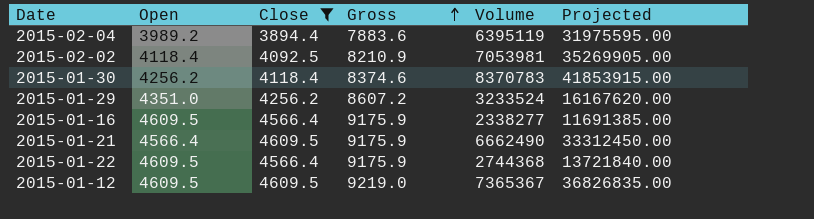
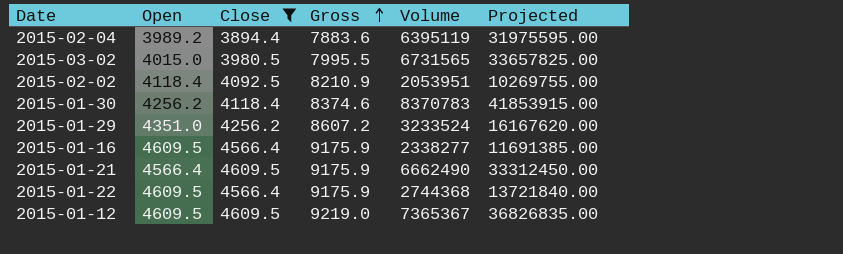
row 2015-03-02: none -> 4015.0 | 3980.5 | 7995.5 | 6731565 | 33657825.00
2015-02-02 | Volume: 7053981 -> 2053951
2015-02-02 | Projected: 35269905.00 -> 10269755.00

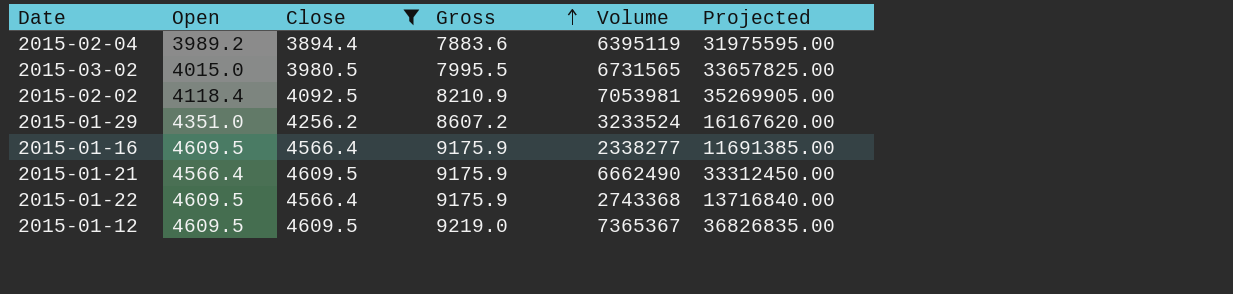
row 2015-01-30: 4256.2 | 4118.4 | 8374.6 | 8370783 | 41853915.00 -> none
2015-02-02 | Volume: 2053951 -> 7053981
2015-02-02 | Projected: 10269755.00 -> 35269905.00
2015-01-22 | Volume: 2744368 -> 2743368
2015-01-22 | Projected: 13721840.00 -> 13716840.00

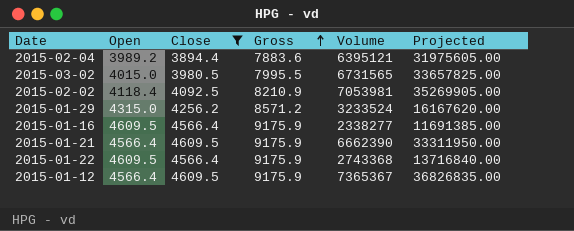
2015-02-04 | Volume: 6395119 -> 6395121
2015-02-04 | Projected: 31975595.00 -> 31975605.00
2015-01-29 | Open: 4351.0 -> 4315.0
2015-01-29 | Gross: 8607.2 -> 8571.2
2015-01-21 | Volume: 6662490 -> 6662390
2015-01-21 | Projected: 33312450.00 -> 33311950.00
2015-01-12 | Open: 4609.5 -> 4566.4
2015-01-12 | Gross: 9219.0 -> 9175.9

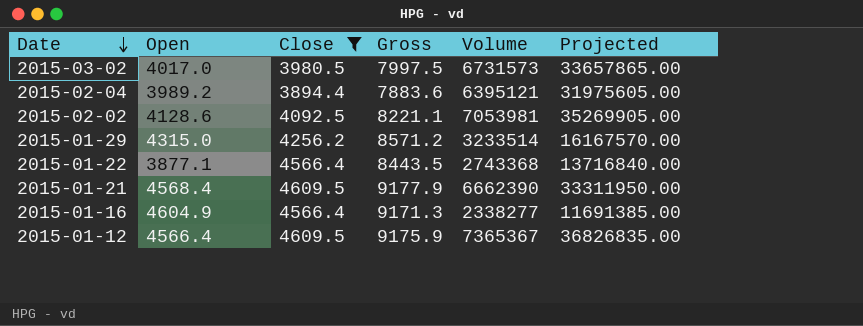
row order: Gross ascending -> Date descending
2015-03-02 | Open: 4015.0 -> 4017.0
2015-03-02 | Gross: 7995.5 -> 7997.5
2015-03-02 | Volume: 6731565 -> 6731573
2015-03-02 | Projected: 33657825.00 -> 33657865.00
2015-02-02 | Open: 4118.4 -> 4128.6
2015-02-02 | Gross: 8210.9 -> 8221.1
2015-01-29 | Volume: 3233524 -> 3233514
2015-01-29 | Projected: 16167620.00 -> 16167570.00
2015-01-22 | Open: 4609.5 -> 3877.1
2015-01-22 | Gross: 9175.9 -> 8443.5
2015-01-21 | Open: 4566.4 -> 4568.4
2015-01-21 | Gross: 9175.9 -> 9177.9
2015-01-16 | Open: 4609.5 -> 4604.9
2015-01-16 | Gross: 9175.9 -> 9171.3

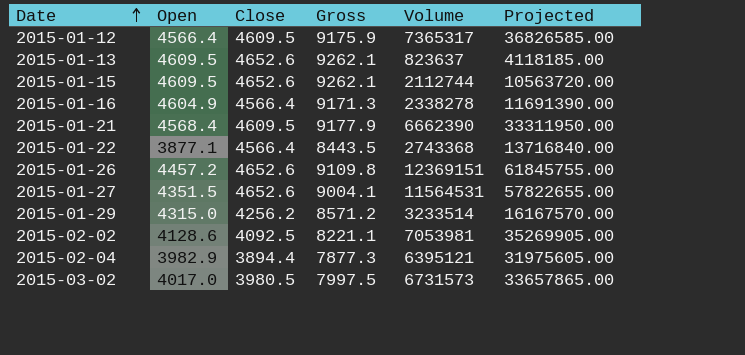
filter: Close != 4652.6 -> none
row order: Date descending -> Date ascending
2015-01-12 | Volume: 7365367 -> 7365317
2015-01-12 | Projected: 36826835.00 -> 36826585.00
2015-01-16 | Volume: 2338277 -> 2338278
2015-01-16 | Projected: 11691385.00 -> 11691390.00
2015-02-04 | Open: 3989.2 -> 3982.9
2015-02-04 | Gross: 7883.6 -> 7877.3

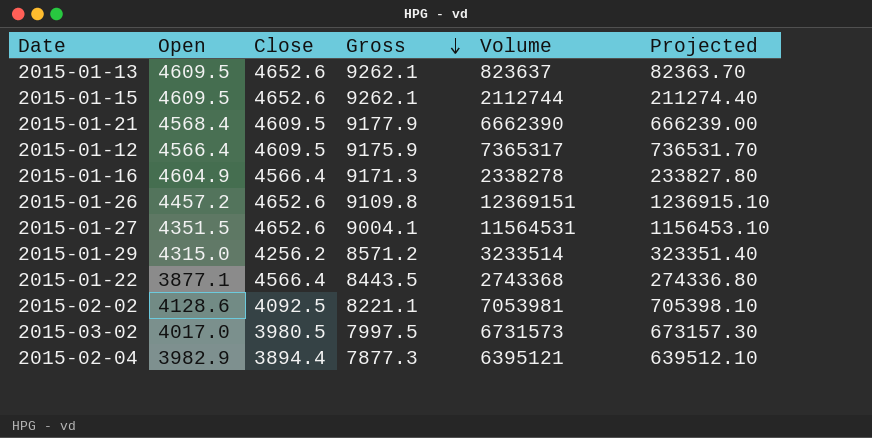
row order: Date ascending -> Gross descending
column Projected | formula: [Volume] * 5 -> [Volume] * 0.1

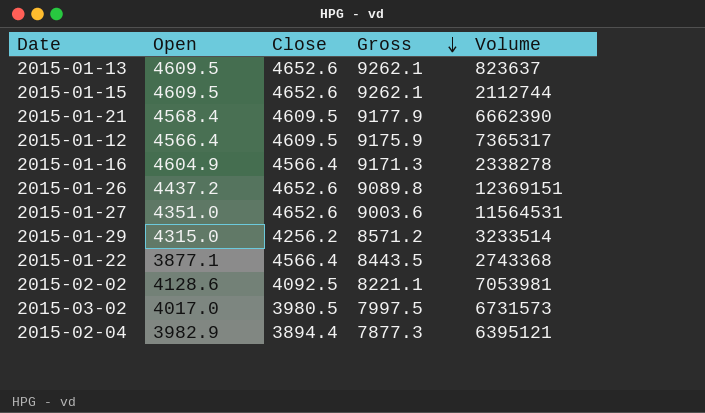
column Projected | formula: [Volume] * 0.1 -> none
2015-01-26 | Open: 4457.2 -> 4437.2
2015-01-26 | Gross: 9109.8 -> 9089.8
2015-01-27 | Open: 4351.5 -> 4351.0
2015-01-27 | Gross: 9004.1 -> 9003.6

